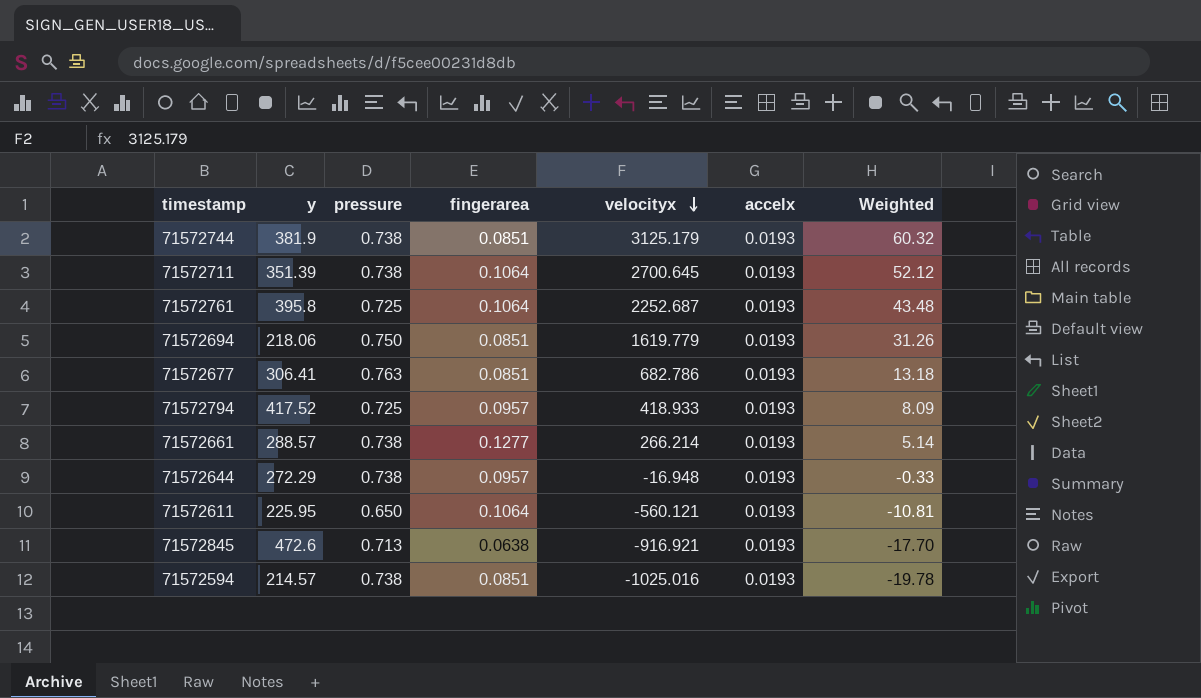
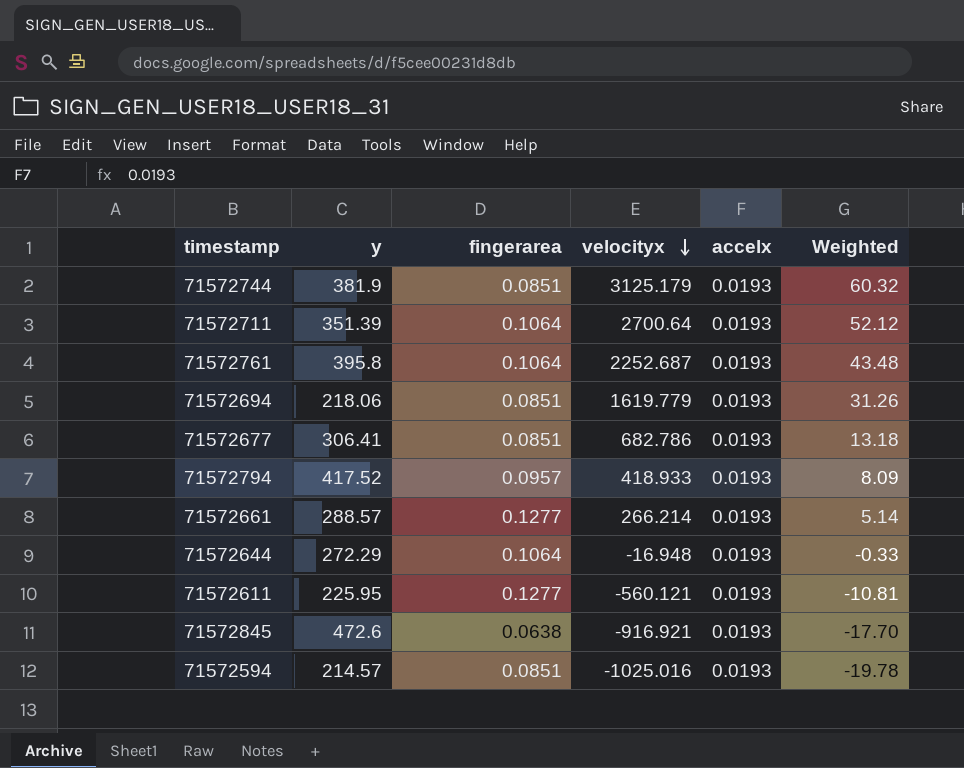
column pressure | position: 3 -> none
71572711 | velocityx: 2700.645 -> 2700.64
71572644 | fingerarea: 0.0957 -> 0.1064
71572611 | fingerarea: 0.1064 -> 0.1277

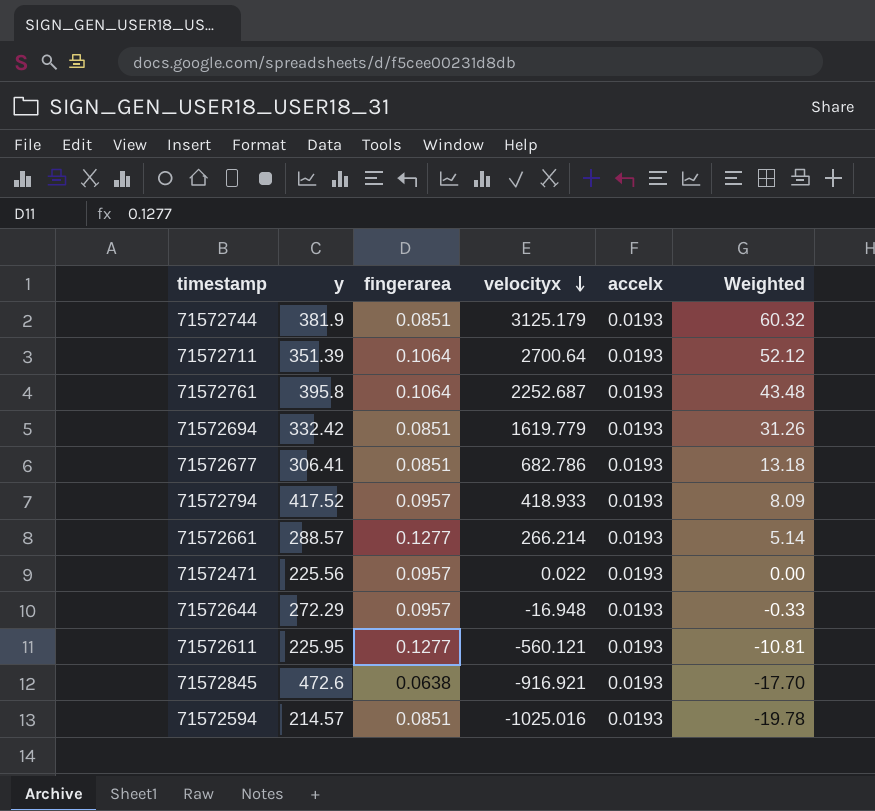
71572694 | y: 218.06 -> 332.42
row 71572471: none -> 225.56 | 0.0957 | 0.022 | 0.0193 | 0.00
71572644 | fingerarea: 0.1064 -> 0.0957

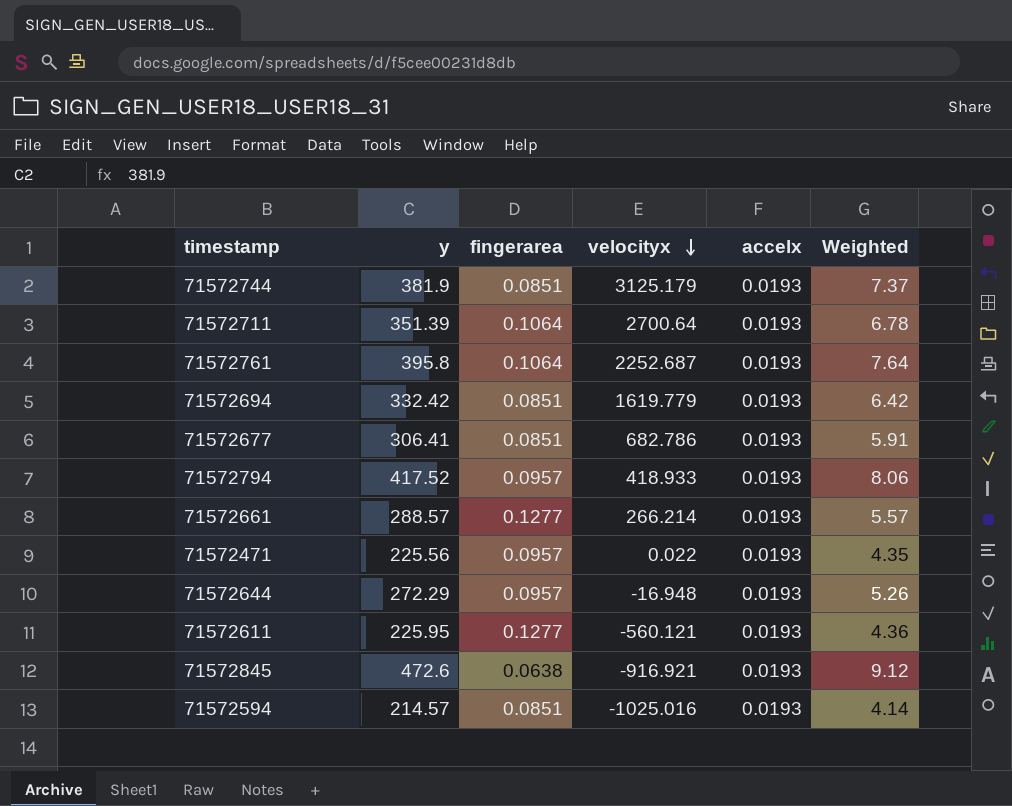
column Weighted | formula: [velocityx] * [accelx] -> [y] * [accelx]

